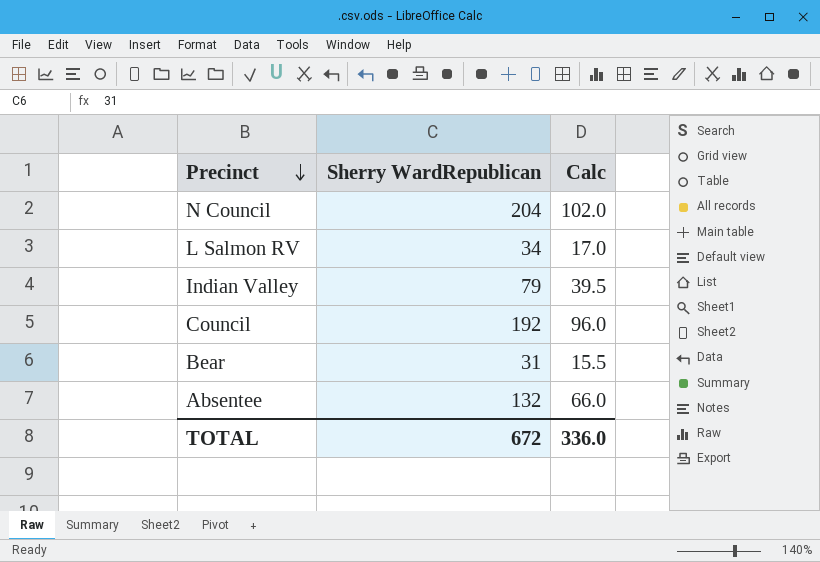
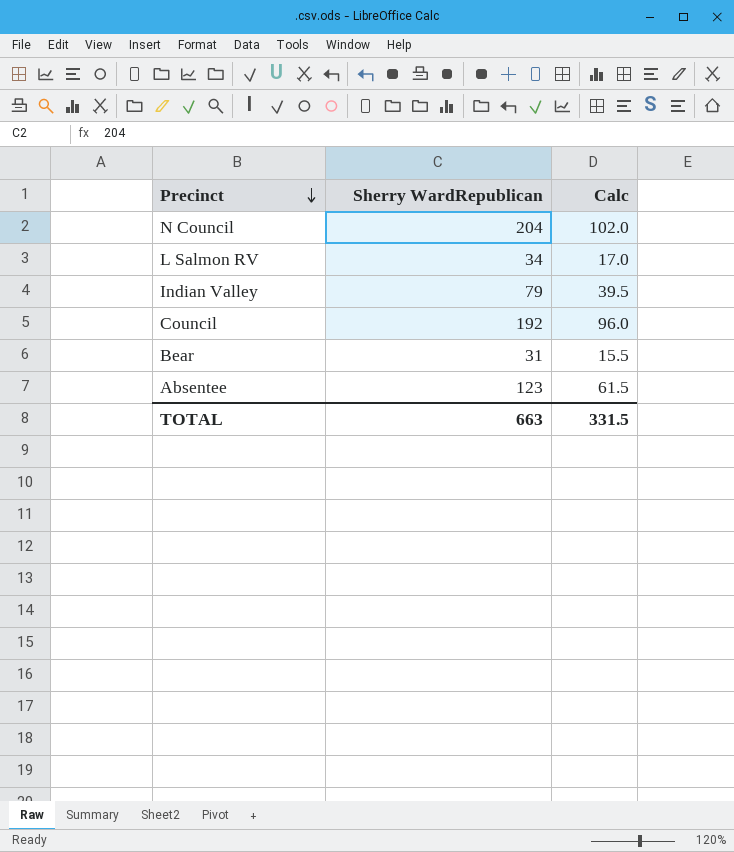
Absentee | Sherry WardRepublican: 132 -> 123
Absentee | Calc: 66.0 -> 61.5
TOTAL | Sherry WardRepublican: 672 -> 663
TOTAL | Calc: 336.0 -> 331.5

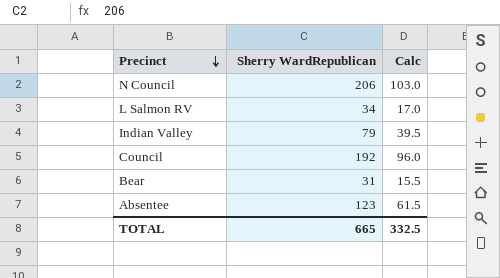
N Council | Sherry WardRepublican: 204 -> 206
N Council | Calc: 102.0 -> 103.0
TOTAL | Sherry WardRepublican: 663 -> 665
TOTAL | Calc: 331.5 -> 332.5

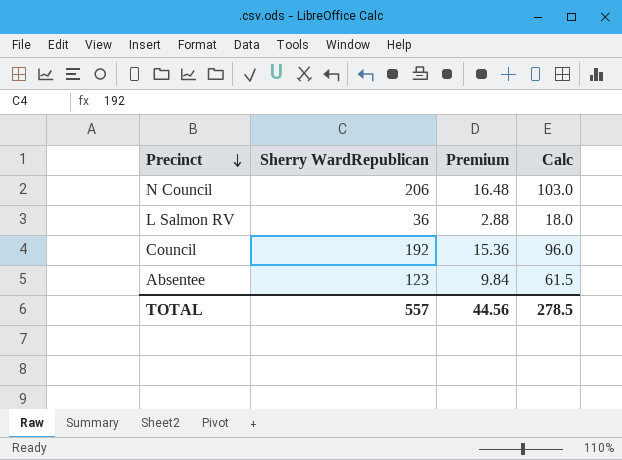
column Premium | formula: none -> [Sherry WardRepublican] * 0.08
row Indian Valley: 79 | 39.5 -> none
row Bear: 31 | 15.5 -> none
L Salmon RV | Sherry WardRepublican: 34 -> 36
L Salmon RV | Calc: 17.0 -> 18.0
TOTAL | Sherry WardRepublican: 665 -> 557
TOTAL | Calc: 332.5 -> 278.5

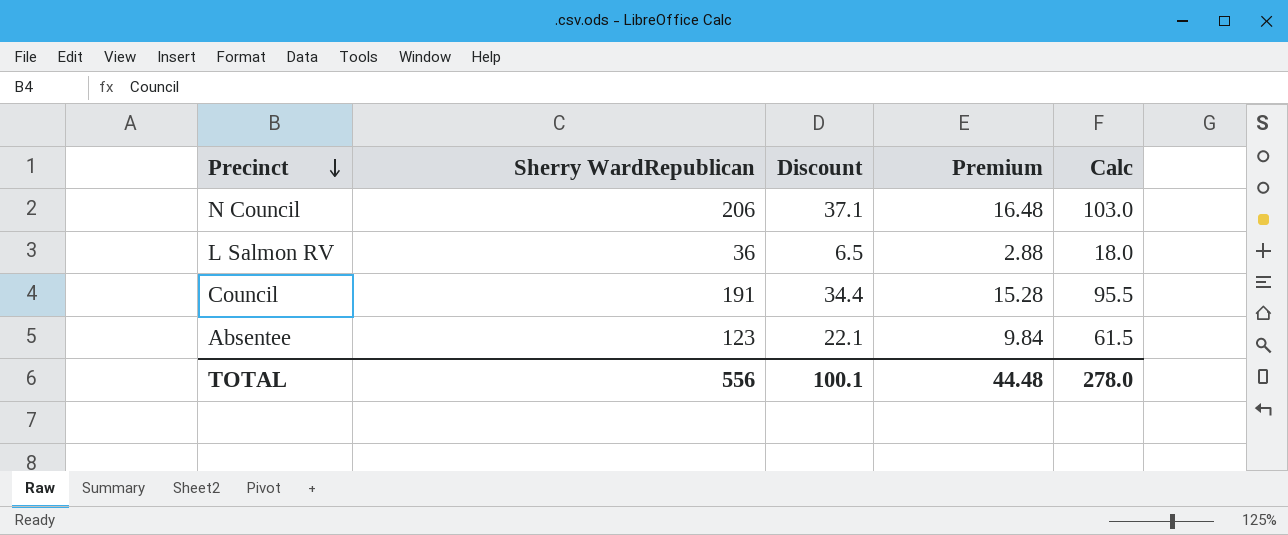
column Discount | formula: none -> [Sherry WardRepublican] * 0.18
Council | Sherry WardRepublican: 192 -> 191
Council | Premium: 15.36 -> 15.28
Council | Calc: 96.0 -> 95.5
TOTAL | Sherry WardRepublican: 557 -> 556
TOTAL | Premium: 44.56 -> 44.48
TOTAL | Calc: 278.5 -> 278.0

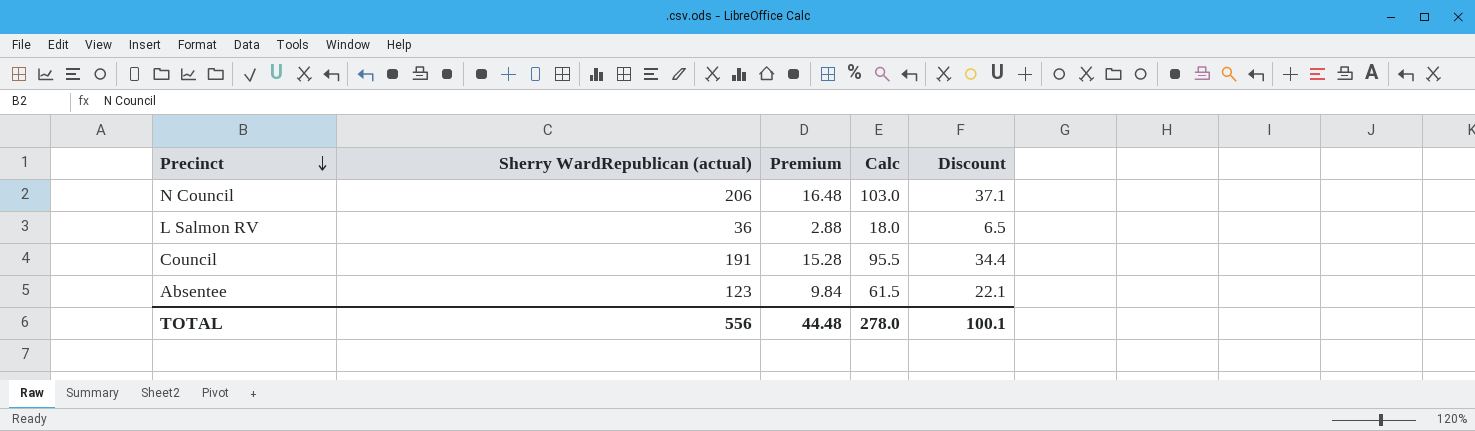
column name: Sherry WardRepublican -> Sherry WardRepublican (actual)
column Discount | position: 3 -> 5

